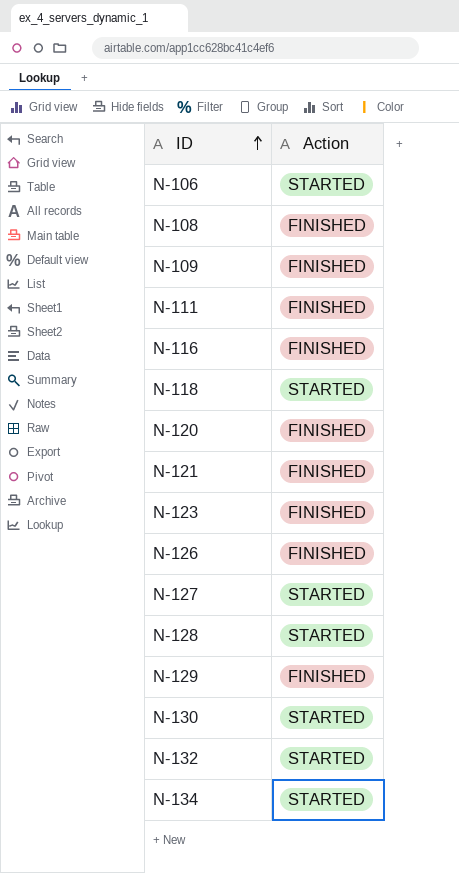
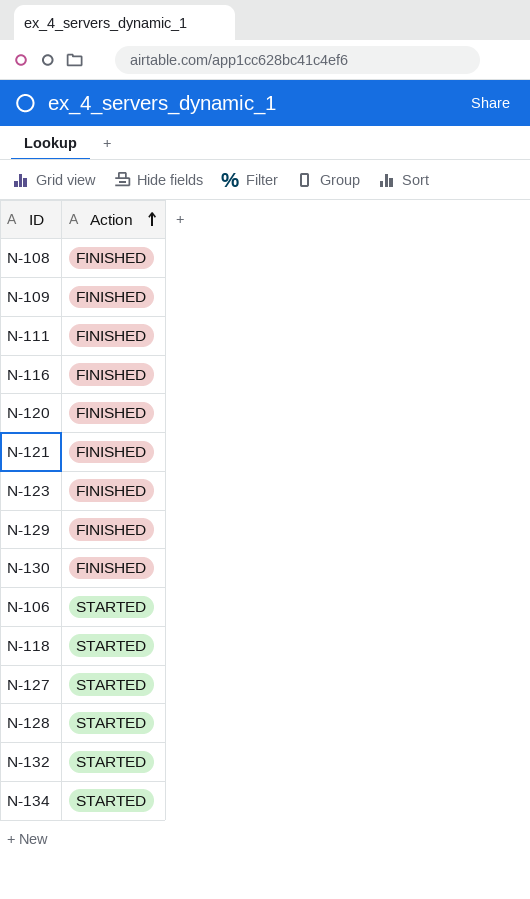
row order: ID ascending -> Action ascending
row N-126: FINISHED -> none
N-130 | Action: STARTED -> FINISHED

